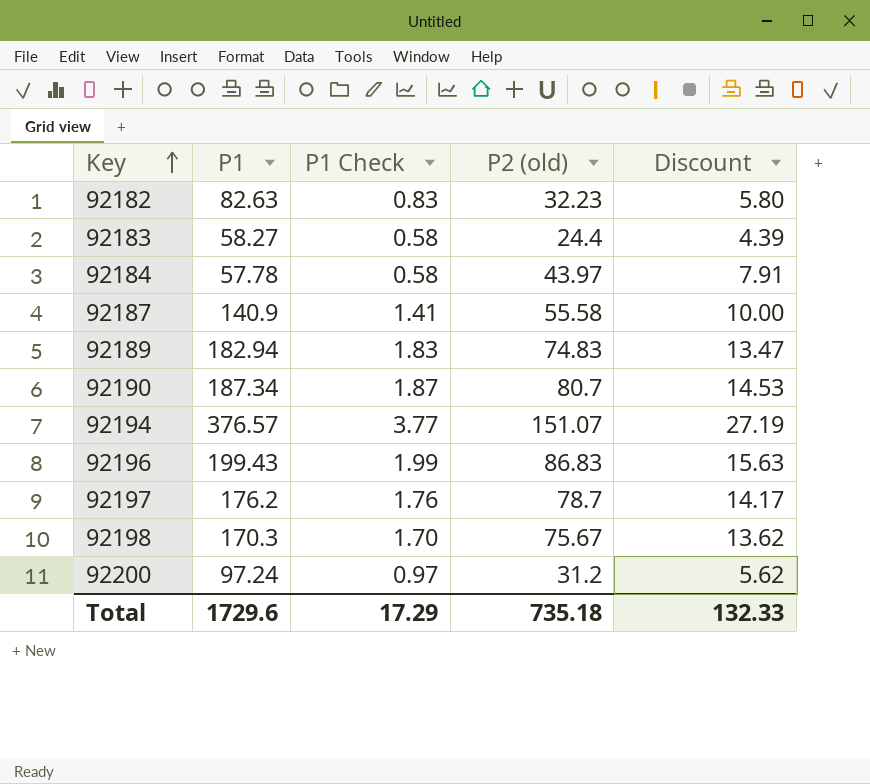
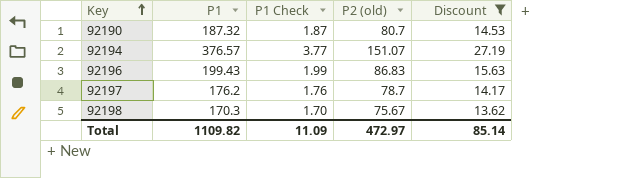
filter: none -> Discount >= 13.62
92190 | P1: 187.34 -> 187.32
Total | P1: 1729.6 -> 1109.82
Total | P1 Check: 17.29 -> 11.09
Total | P2 (old): 735.18 -> 472.97
Total | Discount: 132.33 -> 85.14

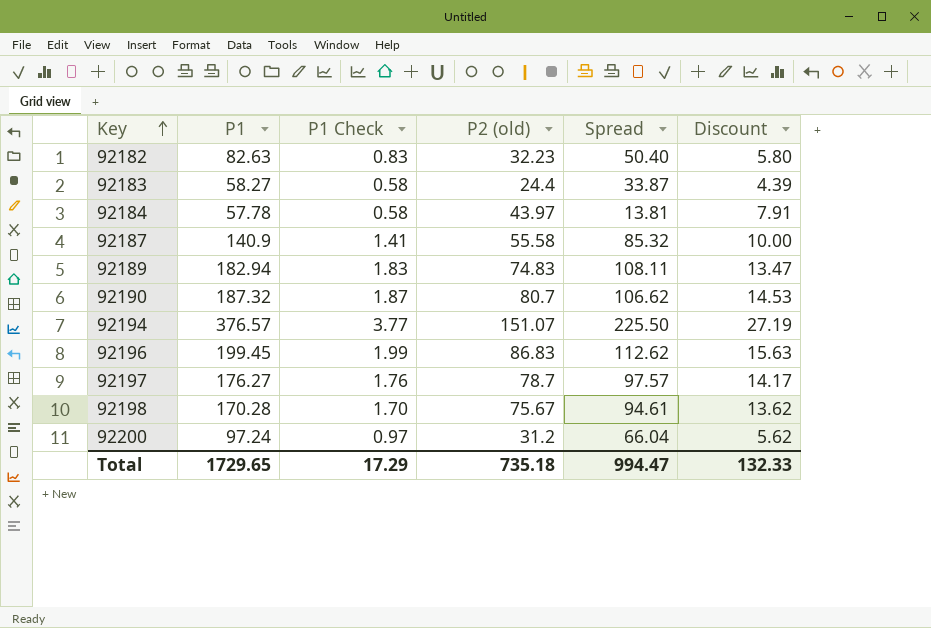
filter: Discount >= 13.62 -> none
column Spread | formula: none -> [P1] - [P2 (old)]
92196 | P1: 199.43 -> 199.45
92197 | P1: 176.2 -> 176.27
92198 | P1: 170.3 -> 170.28
Total | P1: 1109.82 -> 1729.65
Total | P1 Check: 11.09 -> 17.29
Total | P2 (old): 472.97 -> 735.18
Total | Discount: 85.14 -> 132.33

